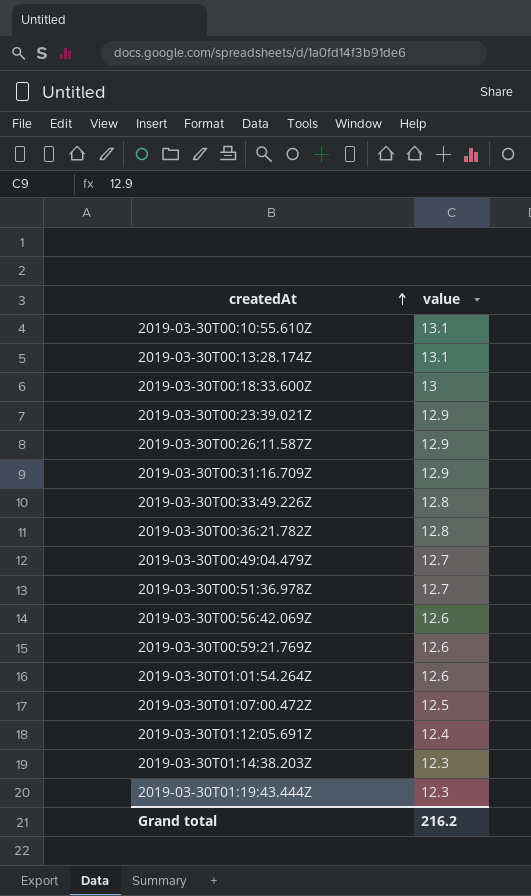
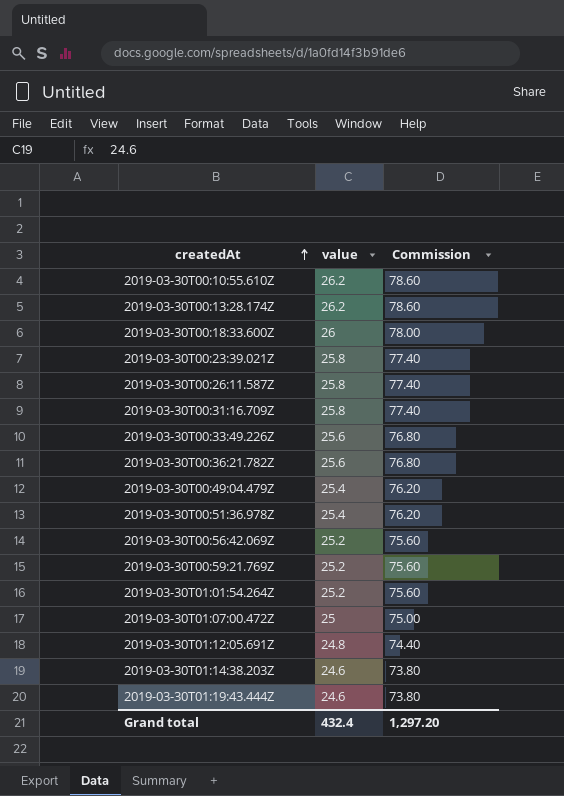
column Commission | formula: none -> [value] * 3
2019-03-30T00:10:55.610Z | value: 13.1 -> 26.2
2019-03-30T00:13:28.174Z | value: 13.1 -> 26.2
2019-03-30T00:18:33.600Z | value: 13 -> 26
2019-03-30T00:23:39.021Z | value: 12.9 -> 25.8
2019-03-30T00:26:11.587Z | value: 12.9 -> 25.8
2019-03-30T00:31:16.709Z | value: 12.9 -> 25.8
2019-03-30T00:33:49.226Z | value: 12.8 -> 25.6
2019-03-30T00:36:21.782Z | value: 12.8 -> 25.6
2019-03-30T00:49:04.479Z | value: 12.7 -> 25.4
2019-03-30T00:51:36.978Z | value: 12.7 -> 25.4
2019-03-30T00:56:42.069Z | value: 12.6 -> 25.2
2019-03-30T00:59:21.769Z | value: 12.6 -> 25.2
2019-03-30T01:01:54.264Z | value: 12.6 -> 25.2
2019-03-30T01:07:00.472Z | value: 12.5 -> 25
2019-03-30T01:12:05.691Z | value: 12.4 -> 24.8
2019-03-30T01:14:38.203Z | value: 12.3 -> 24.6
2019-03-30T01:19:43.444Z | value: 12.3 -> 24.6
Grand total | value: 216.2 -> 432.4

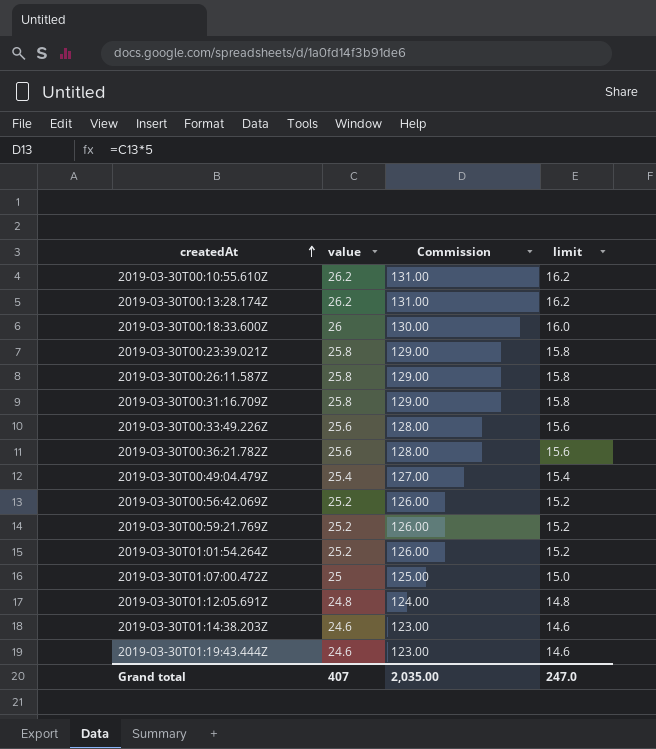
column Commission | formula: [value] * 3 -> [value] * 5
column limit | formula: none -> [value] - 10
row 2019-03-30T00:51:36.978Z: 25.4 | 76.20 -> none
Grand total | value: 432.4 -> 407
Grand total | Commission: 1,297.20 -> 2,035.00

